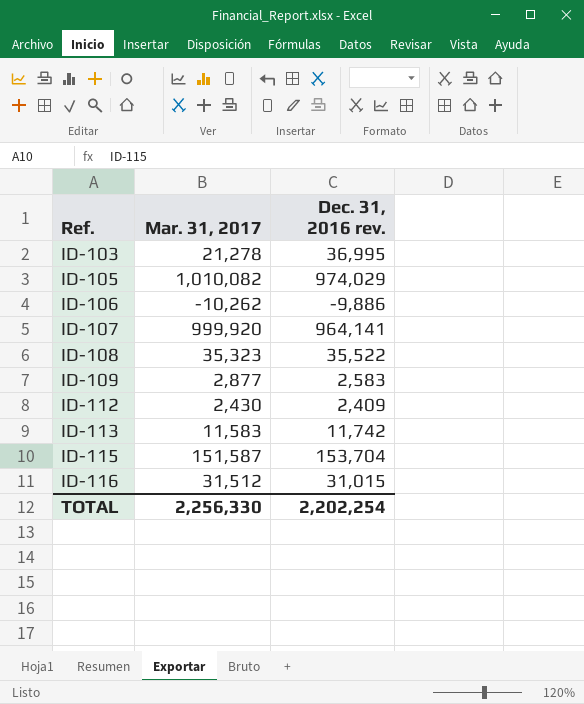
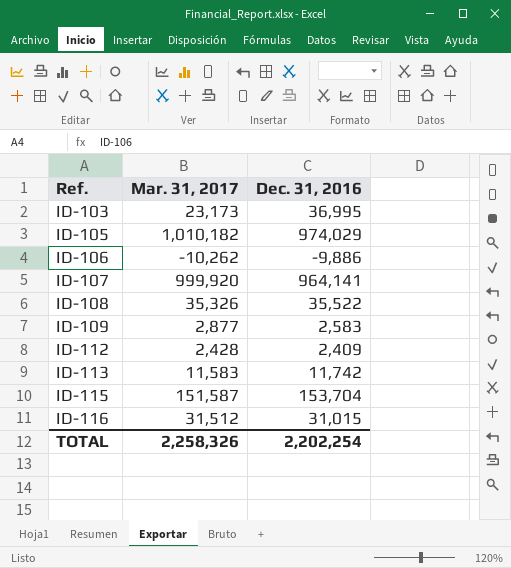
column name: Dec. 31, 2016 rev. -> Dec. 31, 2016
ID-103 | Mar. 31, 2017: 21,278 -> 23,173
ID-105 | Mar. 31, 2017: 1,010,082 -> 1,010,182
ID-108 | Mar. 31, 2017: 35,323 -> 35,326
ID-112 | Mar. 31, 2017: 2,430 -> 2,428
TOTAL | Mar. 31, 2017: 2,256,330 -> 2,258,326

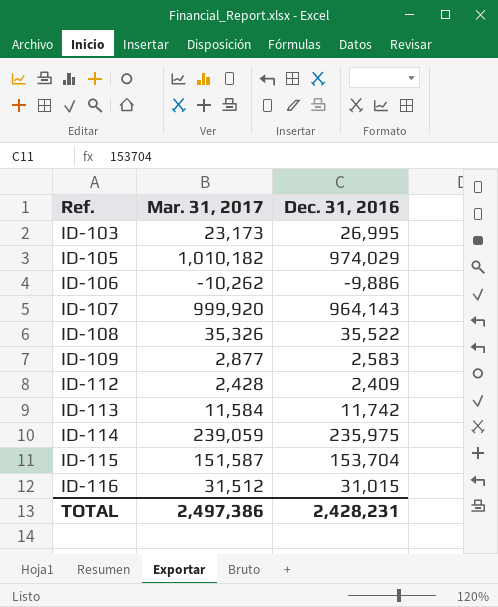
ID-103 | Dec. 31, 2016: 36,995 -> 26,995
ID-107 | Dec. 31, 2016: 964,141 -> 964,143
ID-113 | Mar. 31, 2017: 11,583 -> 11,584
row ID-114: none -> 239,059 | 235,975
TOTAL | Mar. 31, 2017: 2,258,326 -> 2,497,386
TOTAL | Dec. 31, 2016: 2,202,254 -> 2,428,231

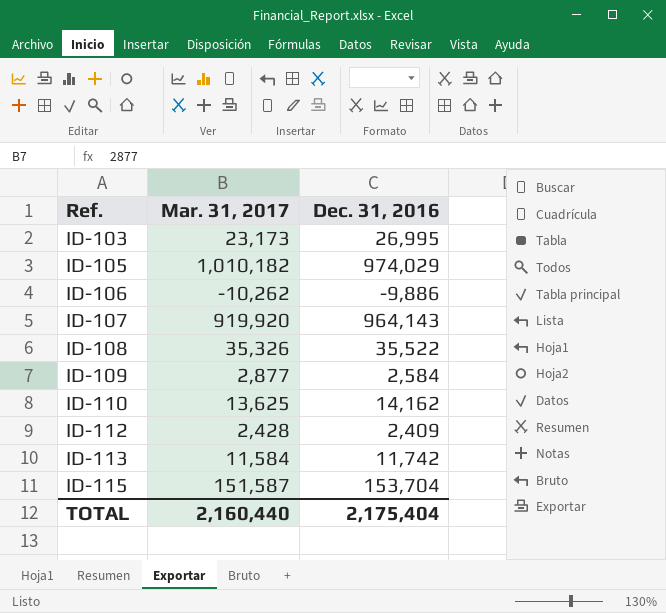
row ID-114: 239,059 | 235,975 -> none
row ID-116: 31,512 | 31,015 -> none
ID-107 | Mar. 31, 2017: 999,920 -> 919,920
ID-109 | Dec. 31, 2016: 2,583 -> 2,584
row ID-110: none -> 13,625 | 14,162
TOTAL | Mar. 31, 2017: 2,497,386 -> 2,160,440
TOTAL | Dec. 31, 2016: 2,428,231 -> 2,175,404

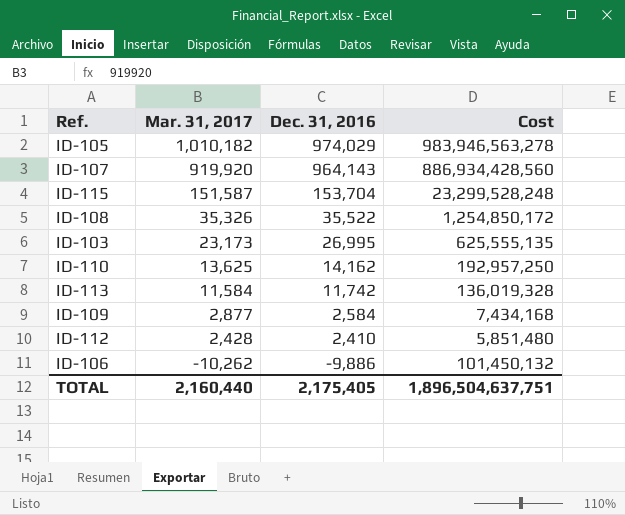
row order: Ref. ascending -> Mar. 31, 2017 descending
column Cost | formula: none -> [Mar. 31, 2017] * [Dec. 31, 2016]
ID-112 | Dec. 31, 2016: 2,409 -> 2,410
TOTAL | Dec. 31, 2016: 2,175,404 -> 2,175,405

